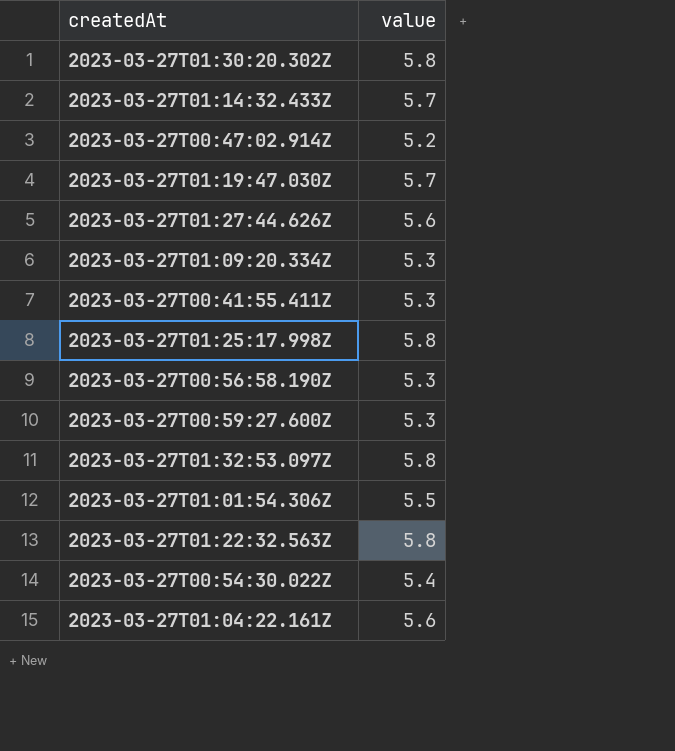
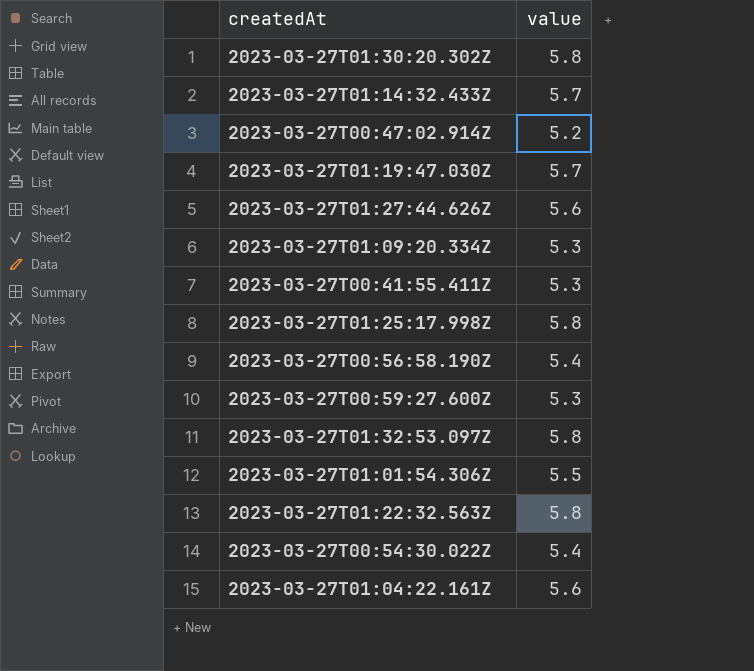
2023-03-27T00:56:58.190Z | value: 5.3 -> 5.4

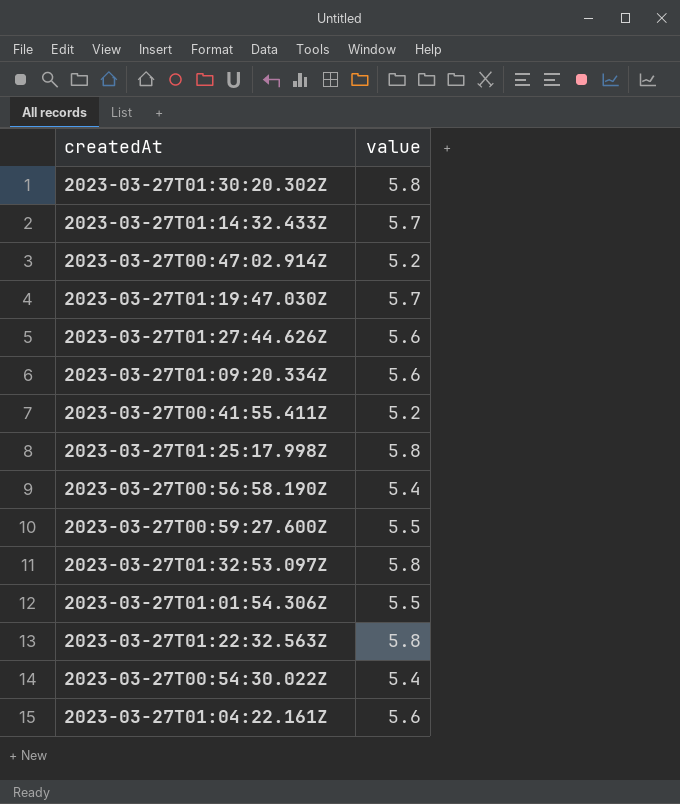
2023-03-27T01:09:20.334Z | value: 5.3 -> 5.6
2023-03-27T00:41:55.411Z | value: 5.3 -> 5.2
2023-03-27T00:59:27.600Z | value: 5.3 -> 5.5

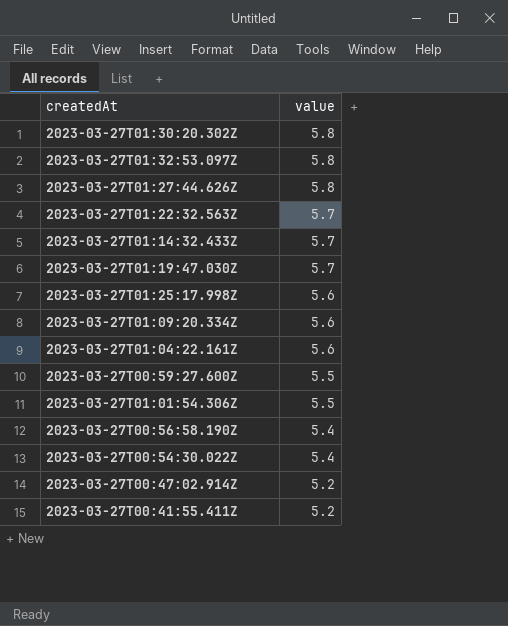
row order: none -> value descending
2023-03-27T01:27:44.626Z | value: 5.6 -> 5.8
2023-03-27T01:22:32.563Z | value: 5.8 -> 5.7
2023-03-27T01:25:17.998Z | value: 5.8 -> 5.6

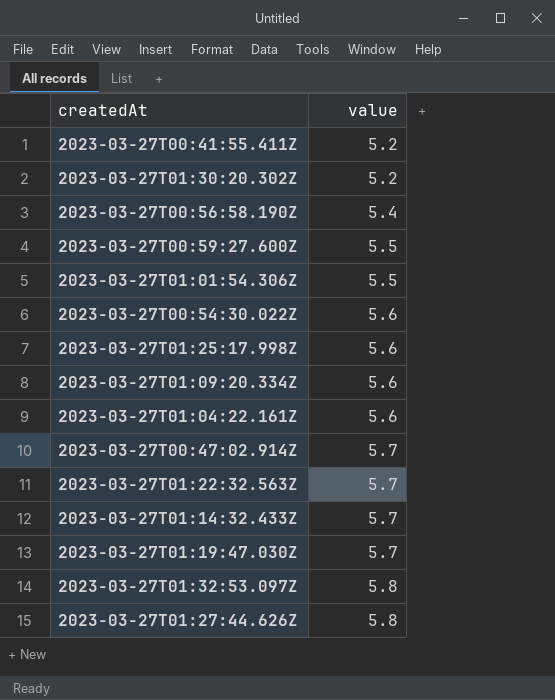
row order: value descending -> value ascending
2023-03-27T01:30:20.302Z | value: 5.8 -> 5.2
2023-03-27T00:54:30.022Z | value: 5.4 -> 5.6
2023-03-27T00:47:02.914Z | value: 5.2 -> 5.7

